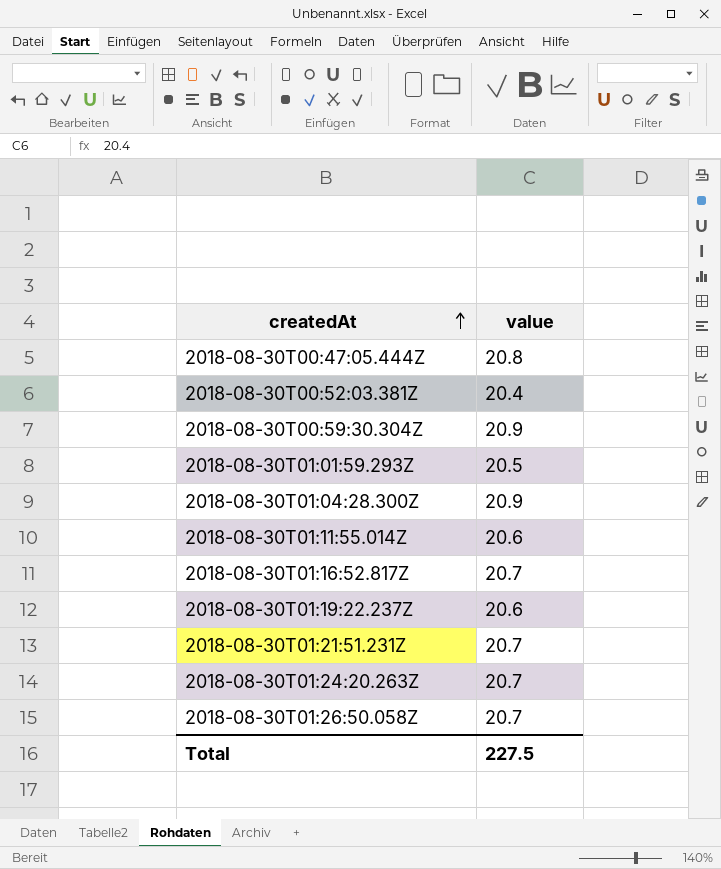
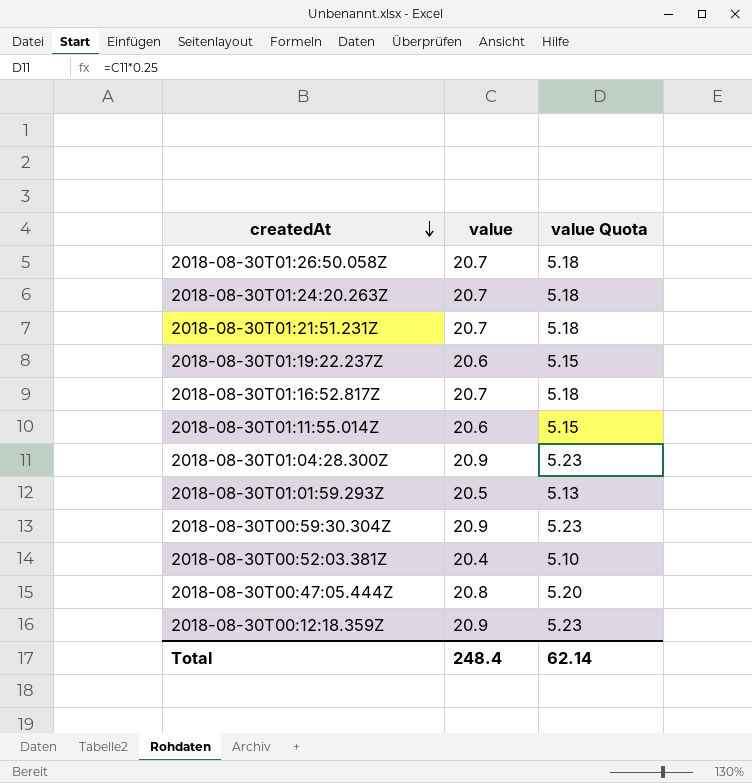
row order: createdAt ascending -> createdAt descending
column value Quota | formula: none -> [value] * 0.25
row 2018-08-30T00:12:18.359Z: none -> 20.9 | 5.23
Total | value: 227.5 -> 248.4

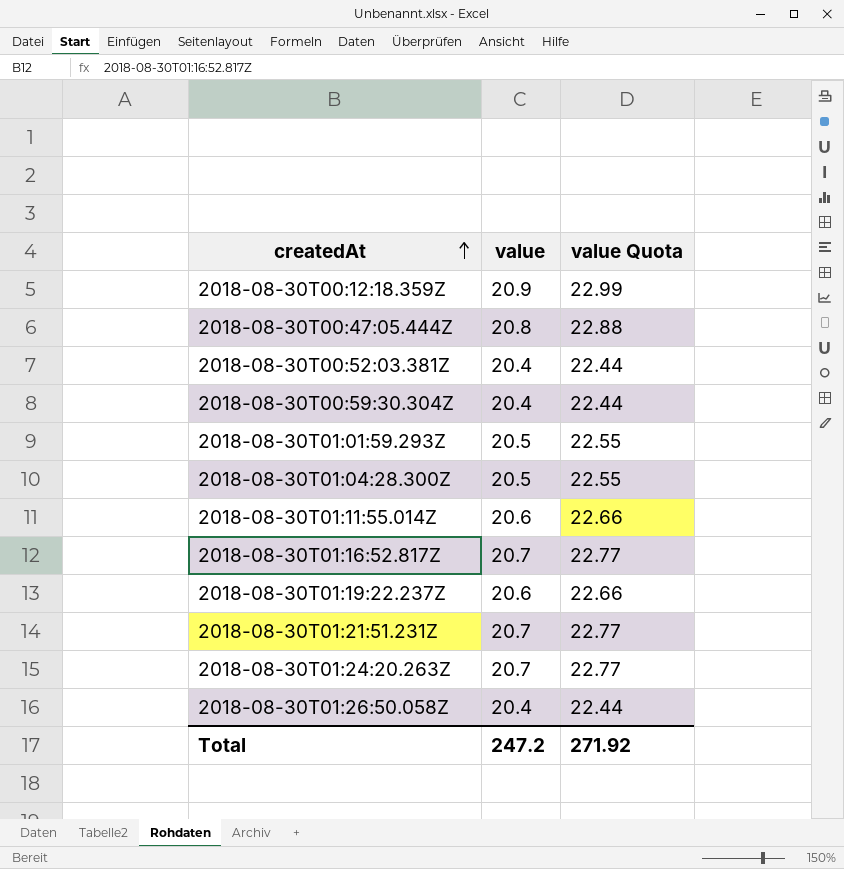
row order: createdAt descending -> createdAt ascending
column value Quota | formula: [value] * 0.25 -> [value] * 1.1
2018-08-30T00:59:30.304Z | value: 20.9 -> 20.4
2018-08-30T01:04:28.300Z | value: 20.9 -> 20.5
2018-08-30T01:26:50.058Z | value: 20.7 -> 20.4
Total | value: 248.4 -> 247.2
Total | value Quota: 62.14 -> 271.92

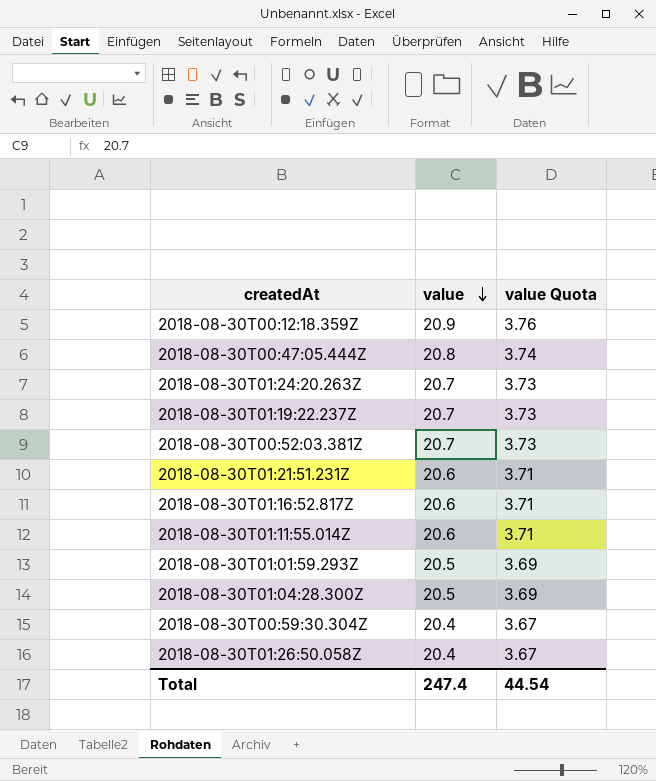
row order: createdAt ascending -> value descending
column value Quota | formula: [value] * 1.1 -> [value] * 0.18
2018-08-30T01:19:22.237Z | value: 20.6 -> 20.7
2018-08-30T00:52:03.381Z | value: 20.4 -> 20.7
2018-08-30T01:21:51.231Z | value: 20.7 -> 20.6
2018-08-30T01:16:52.817Z | value: 20.7 -> 20.6
Total | value: 247.2 -> 247.4
Total | value Quota: 271.92 -> 44.54

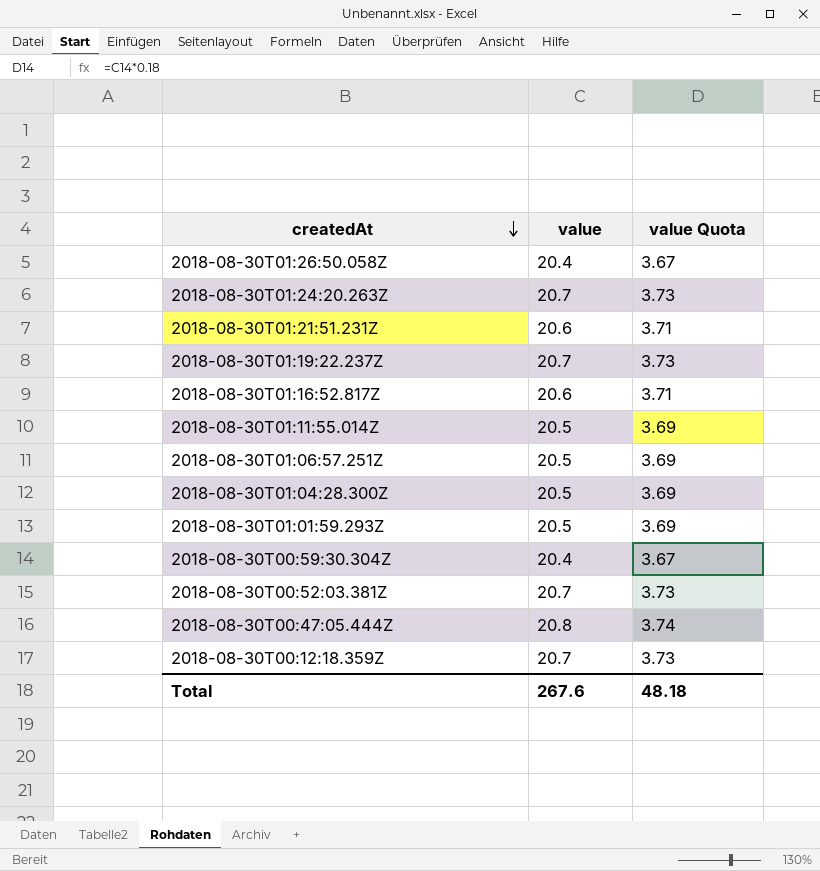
row order: value descending -> createdAt descending
2018-08-30T01:11:55.014Z | value: 20.6 -> 20.5
2018-08-30T01:11:55.014Z | value Quota: 3.71 -> 3.69
row 2018-08-30T01:06:57.251Z: none -> 20.5 | 3.69
2018-08-30T00:12:18.359Z | value: 20.9 -> 20.7
2018-08-30T00:12:18.359Z | value Quota: 3.76 -> 3.73
Total | value: 247.4 -> 267.6
Total | value Quota: 44.54 -> 48.18

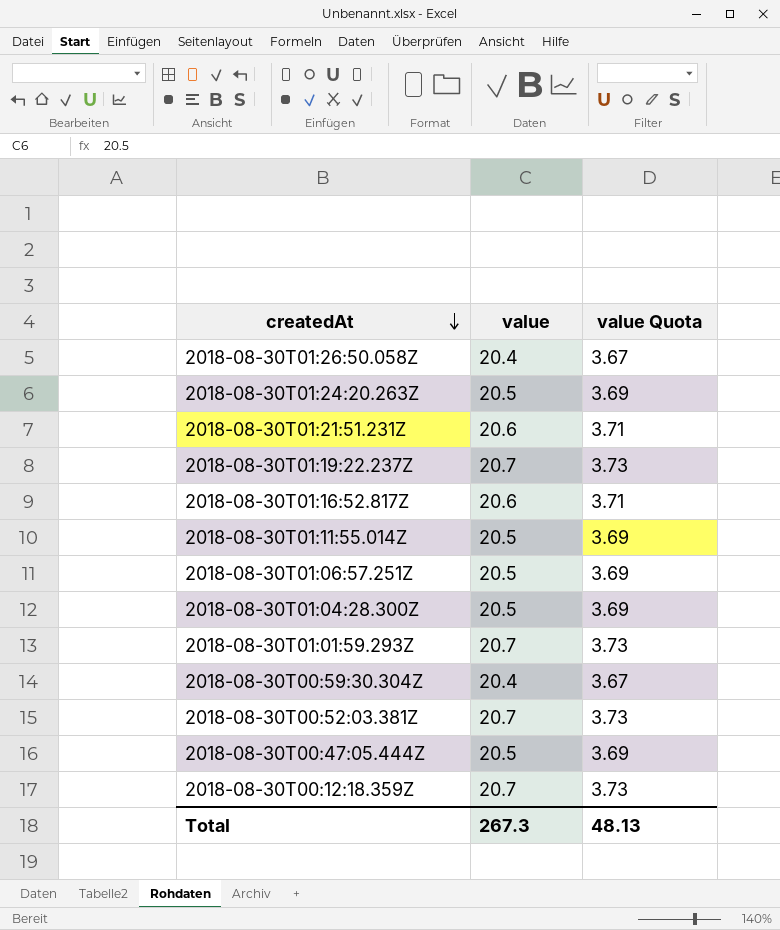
2018-08-30T01:24:20.263Z | value: 20.7 -> 20.5
2018-08-30T01:24:20.263Z | value Quota: 3.73 -> 3.69
2018-08-30T01:01:59.293Z | value: 20.5 -> 20.7
2018-08-30T01:01:59.293Z | value Quota: 3.69 -> 3.73
2018-08-30T00:47:05.444Z | value: 20.8 -> 20.5
2018-08-30T00:47:05.444Z | value Quota: 3.74 -> 3.69
Total | value: 267.6 -> 267.3
Total | value Quota: 48.18 -> 48.13

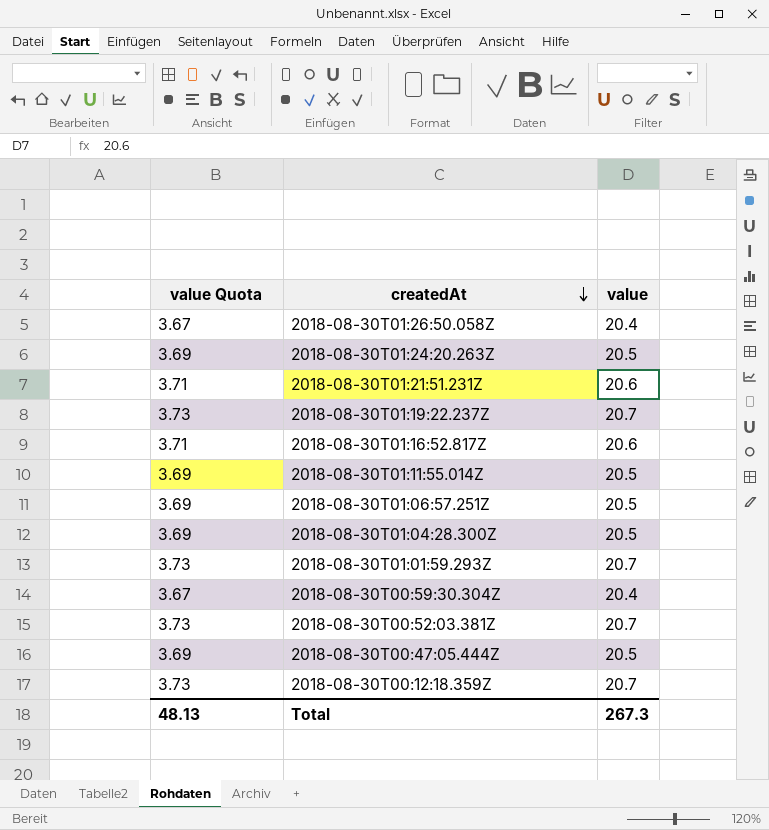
column value Quota | position: 3 -> 1

